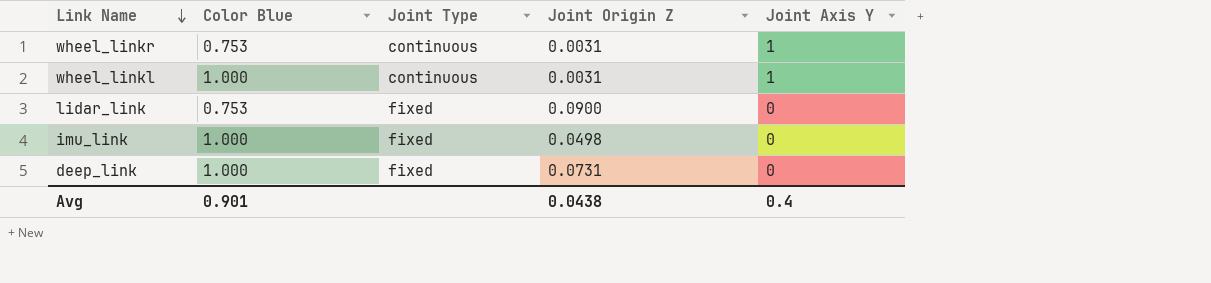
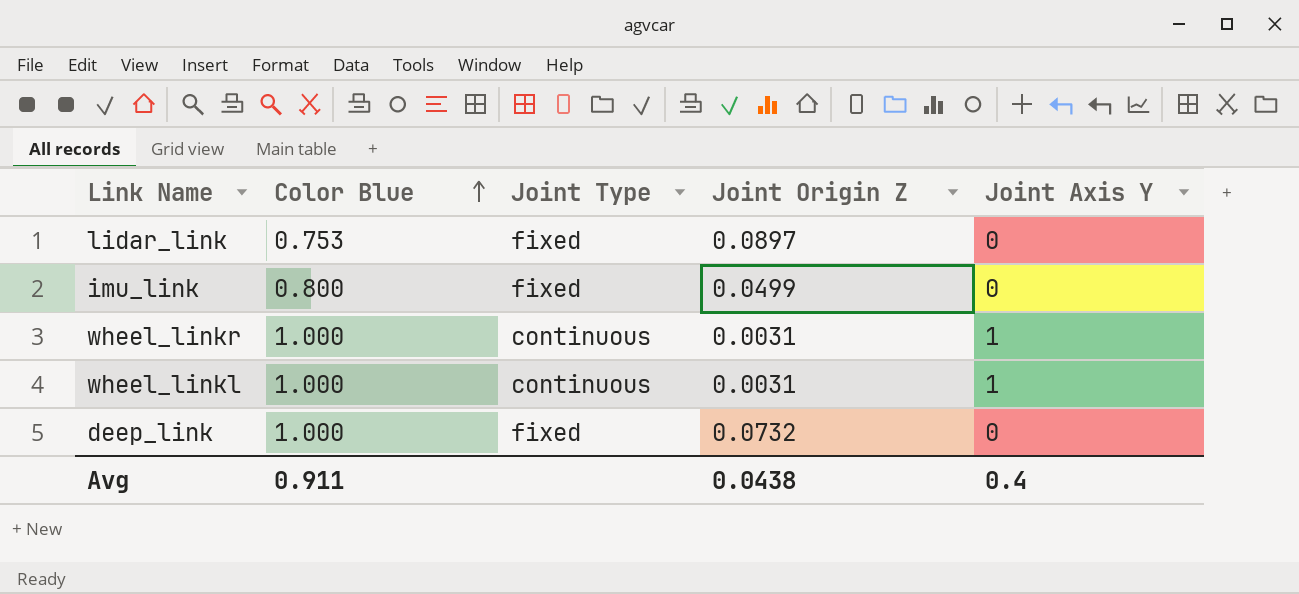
row order: Link Name descending -> Color Blue ascending
lidar_link | Joint Origin Z: 0.0900 -> 0.0897
imu_link | Color Blue: 1.000 -> 0.800
imu_link | Joint Origin Z: 0.0498 -> 0.0499
wheel_linkr | Color Blue: 0.753 -> 1.000
deep_link | Joint Origin Z: 0.0731 -> 0.0732
Avg | Color Blue: 0.901 -> 0.911

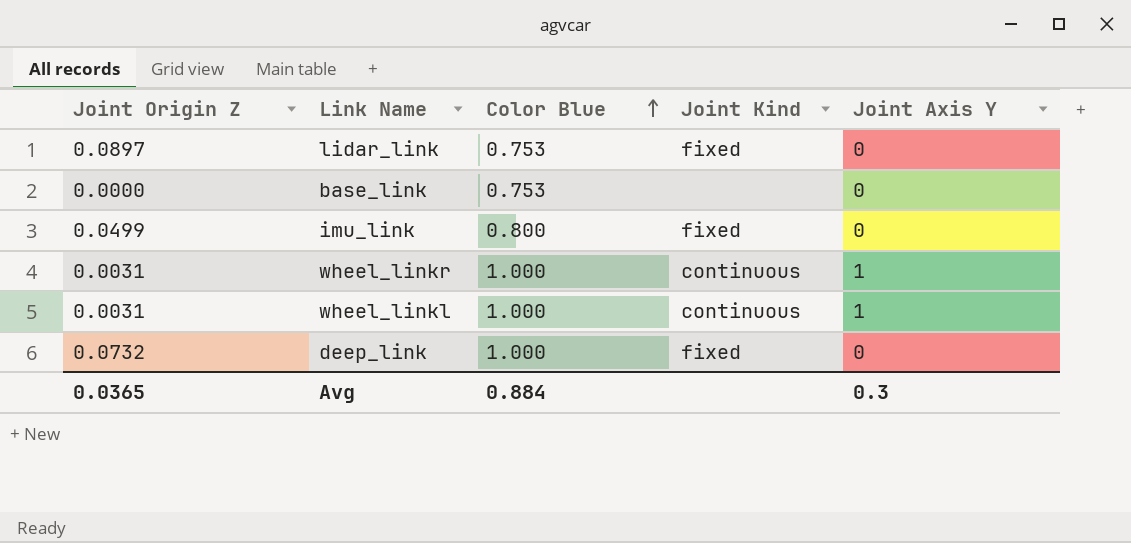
column Joint Origin Z | position: 4 -> 1
column name: Joint Type -> Joint Kind
row base_link: none -> 0.0000 | 0.753 | none | 0
Avg | Joint Origin Z: 0.0438 -> 0.0365
Avg | Color Blue: 0.911 -> 0.884
Avg | Joint Axis Y: 0.4 -> 0.3

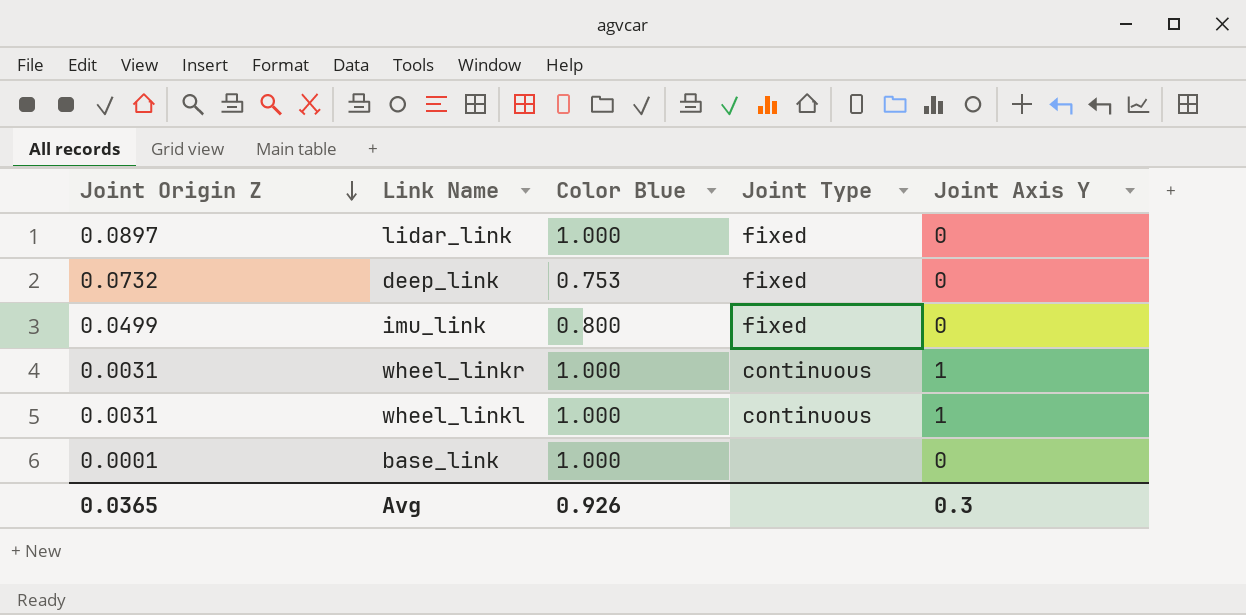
row order: Color Blue ascending -> Joint Origin Z descending
column name: Joint Kind -> Joint Type
lidar_link | Color Blue: 0.753 -> 1.000
deep_link | Color Blue: 1.000 -> 0.753
base_link | Joint Origin Z: 0.0000 -> 0.0001
base_link | Color Blue: 0.753 -> 1.000
Avg | Color Blue: 0.884 -> 0.926

